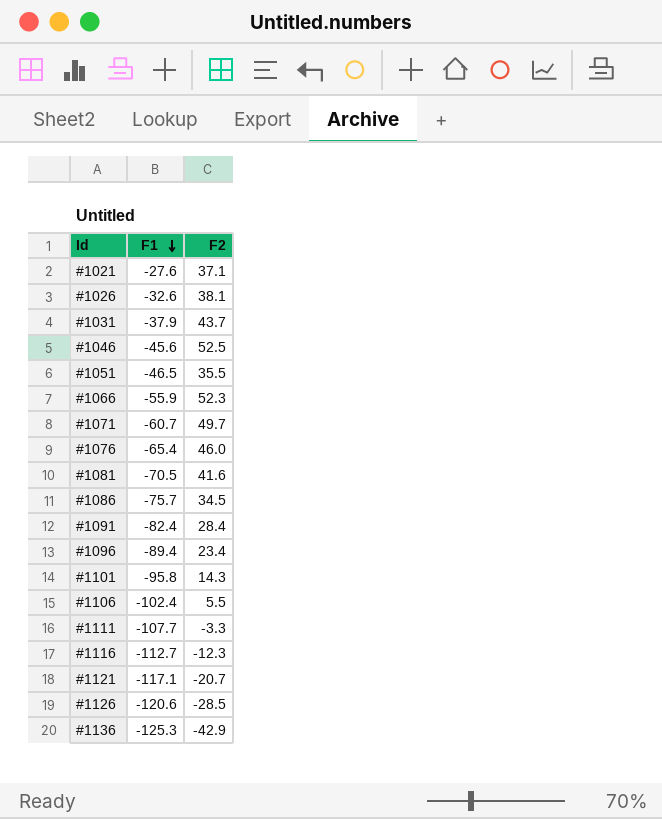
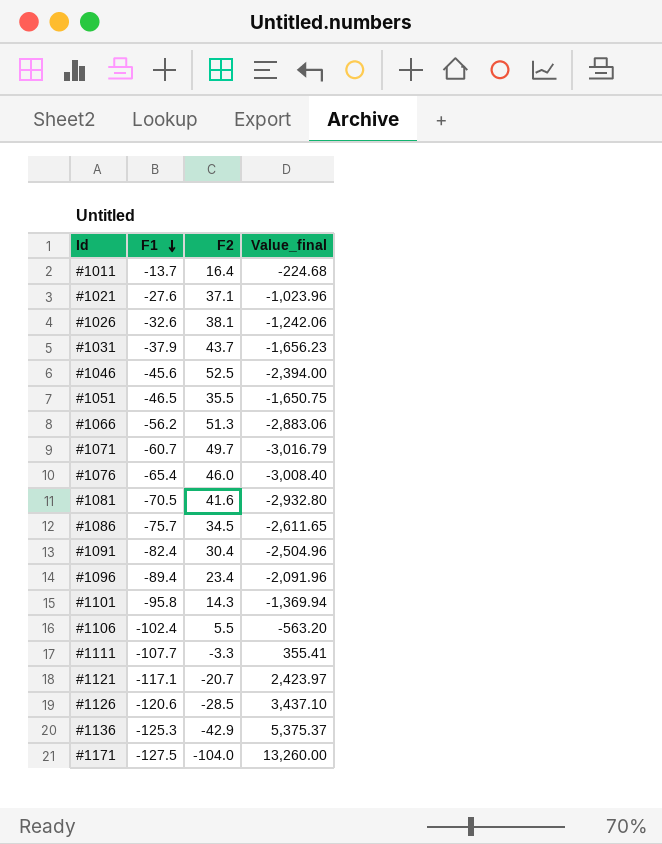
column Value_final | formula: none -> [F1] * [F2]
row #1116: -112.7 | -12.3 -> none
row #1011: none -> -13.7 | 16.4 | -224.68
#1066 | F1: -55.9 -> -56.2
#1066 | F2: 52.3 -> 51.3
#1091 | F2: 28.4 -> 30.4
row #1171: none -> -127.5 | -104.0 | 13,260.00

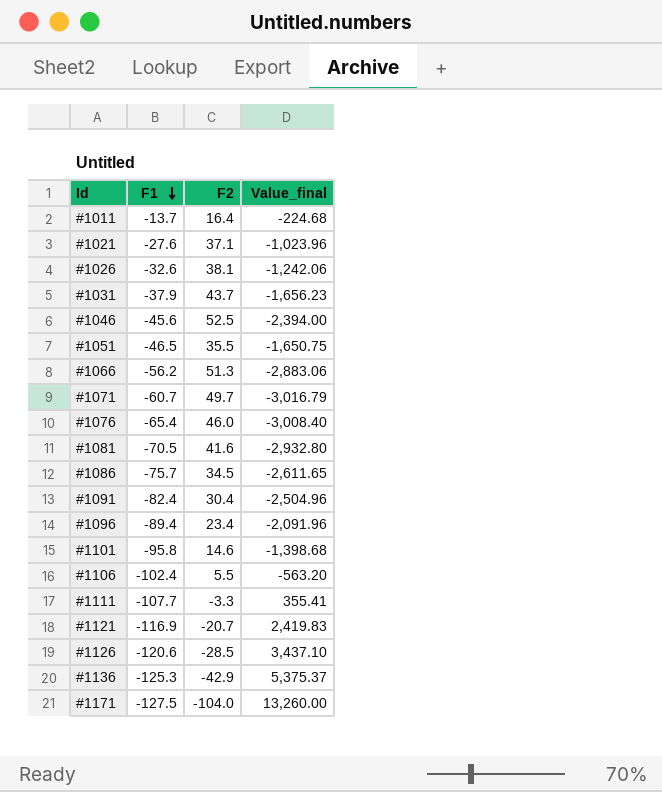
#1101 | F2: 14.3 -> 14.6
#1101 | Value_final: -1,369.94 -> -1,398.68
#1121 | F1: -117.1 -> -116.9
#1121 | Value_final: 2,423.97 -> 2,419.83

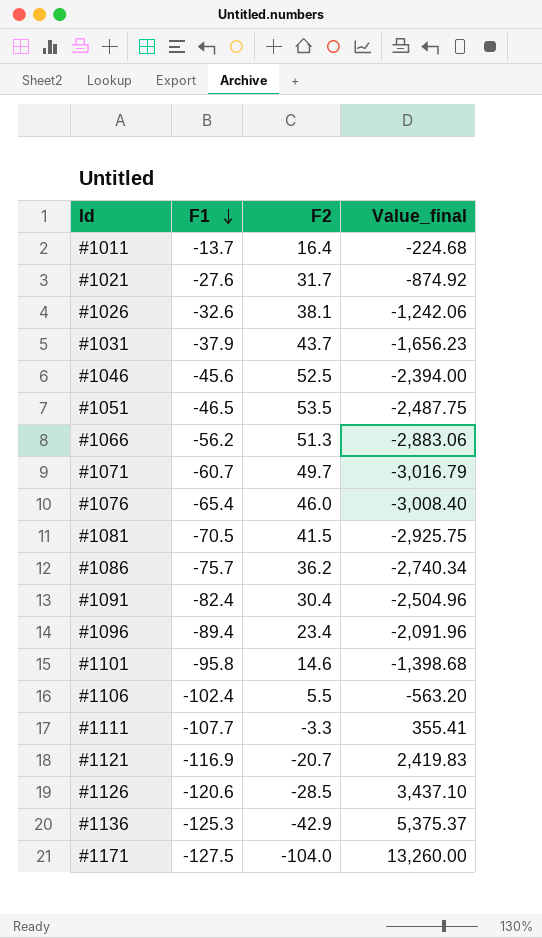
#1021 | F2: 37.1 -> 31.7
#1021 | Value_final: -1,023.96 -> -874.92
#1051 | F2: 35.5 -> 53.5
#1051 | Value_final: -1,650.75 -> -2,487.75
#1081 | F2: 41.6 -> 41.5
#1081 | Value_final: -2,932.80 -> -2,925.75
#1086 | F2: 34.5 -> 36.2
#1086 | Value_final: -2,611.65 -> -2,740.34

